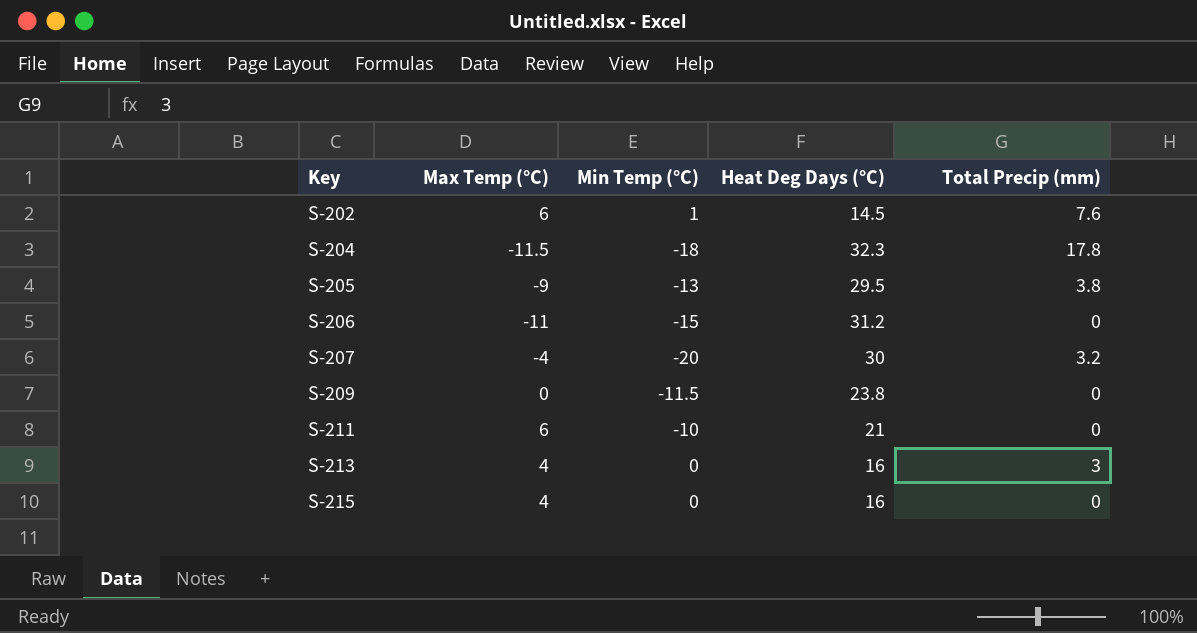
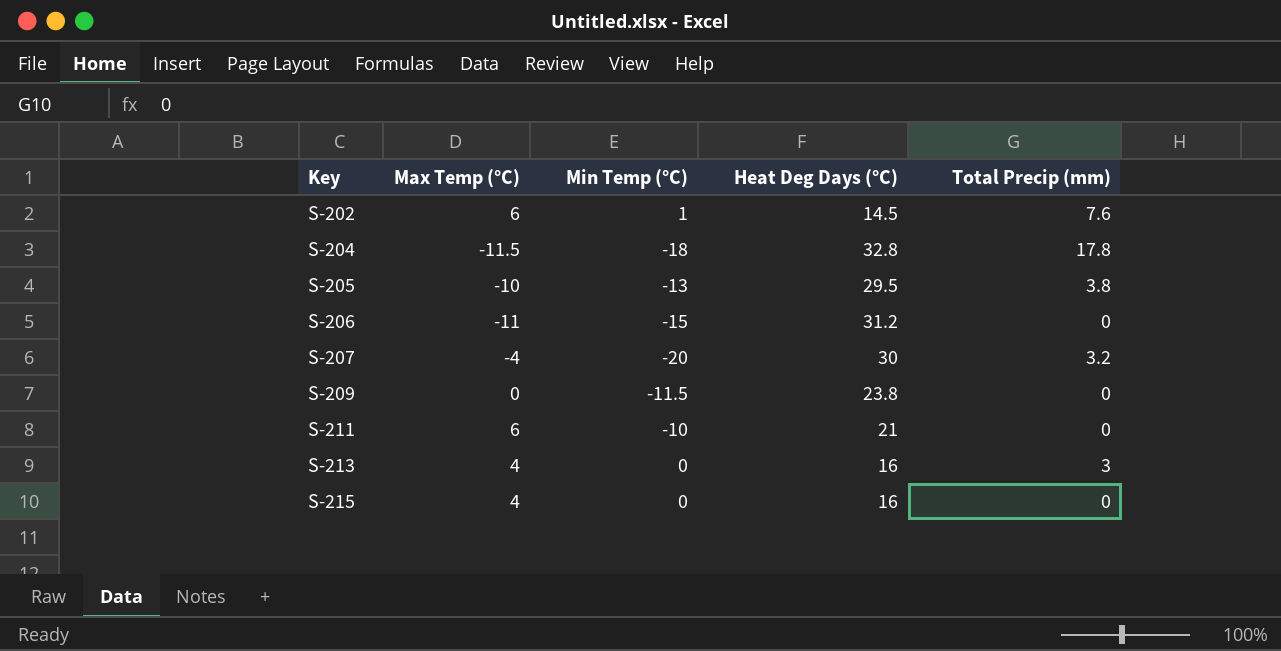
S-204 | Heat Deg Days (°C): 32.3 -> 32.8
S-205 | Max Temp (°C): -9 -> -10

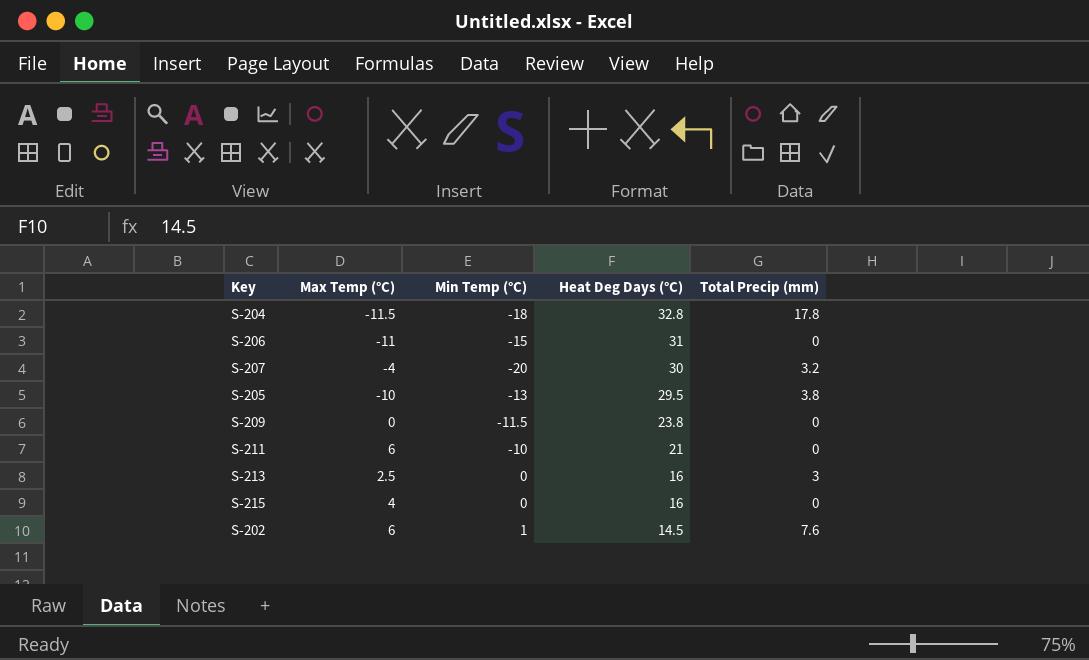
row order: Key ascending -> Heat Deg Days (°C) descending
S-206 | Heat Deg Days (°C): 31.2 -> 31
S-213 | Max Temp (°C): 4 -> 2.5

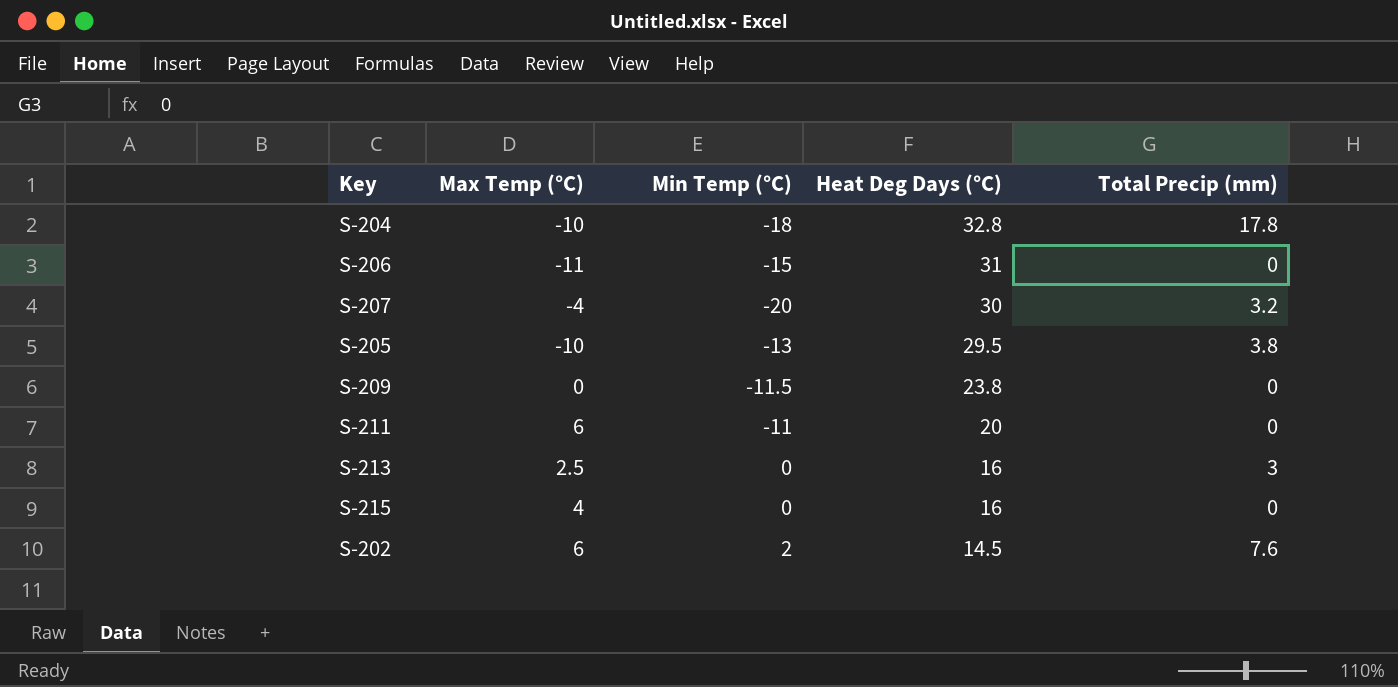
S-204 | Max Temp (°C): -11.5 -> -10
S-211 | Min Temp (°C): -10 -> -11
S-211 | Heat Deg Days (°C): 21 -> 20
S-202 | Min Temp (°C): 1 -> 2

